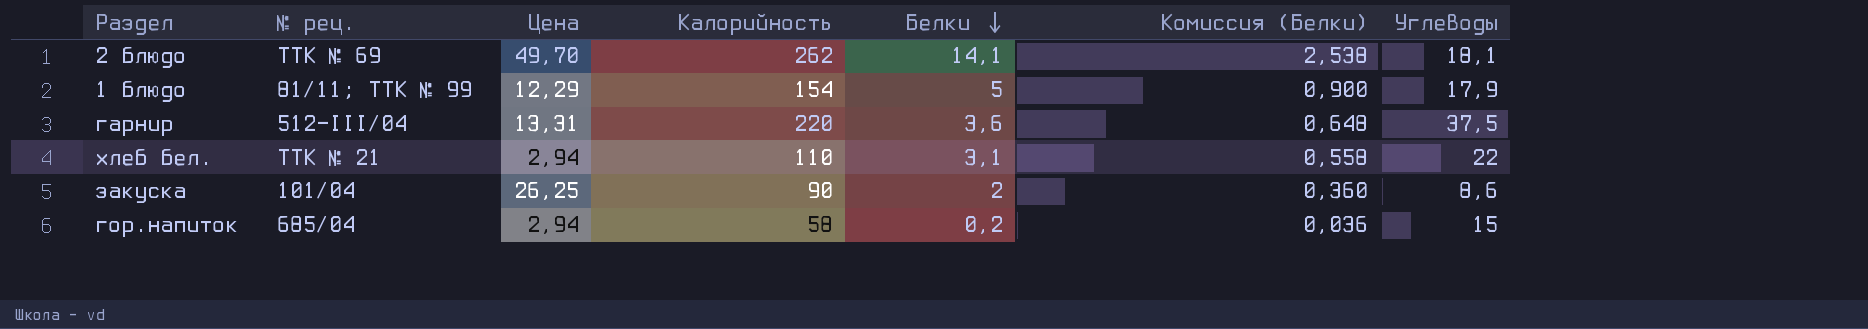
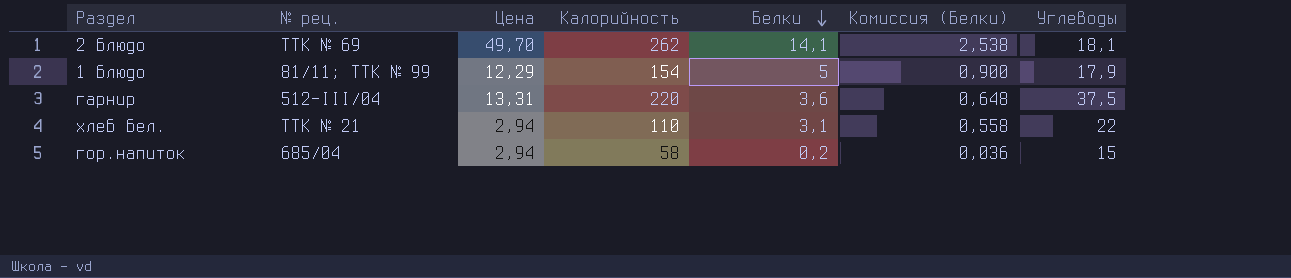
row закуска: 101/04 | 26,25 | 90 | 2 | 0,360 | 8,6 -> none

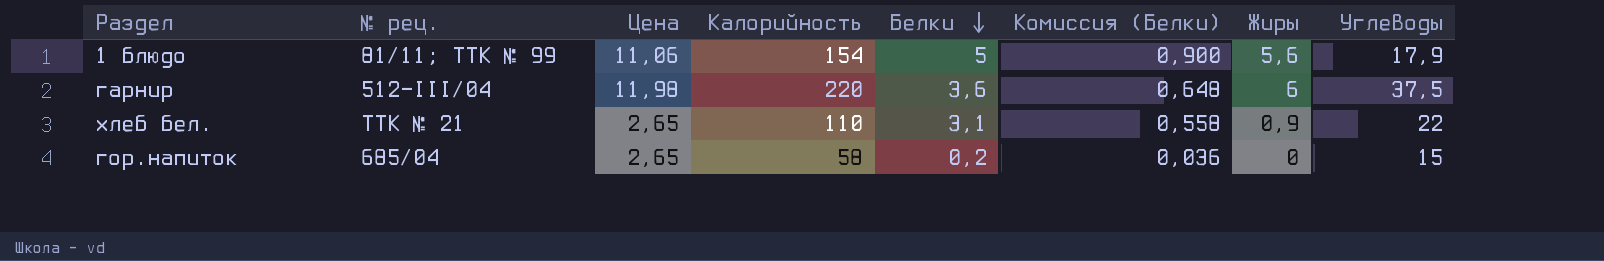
column Жиры | position: none -> 7
row 2 блюдо: ТТК № 69 | 49,70 | 262 | 14,1 | 2,538 | 18,1 -> none
1 блюдо | Цена: 12,29 -> 11,06
гарнир | Цена: 13,31 -> 11,98
хлеб бел. | Цена: 2,94 -> 2,65
гор.напиток | Цена: 2,94 -> 2,65

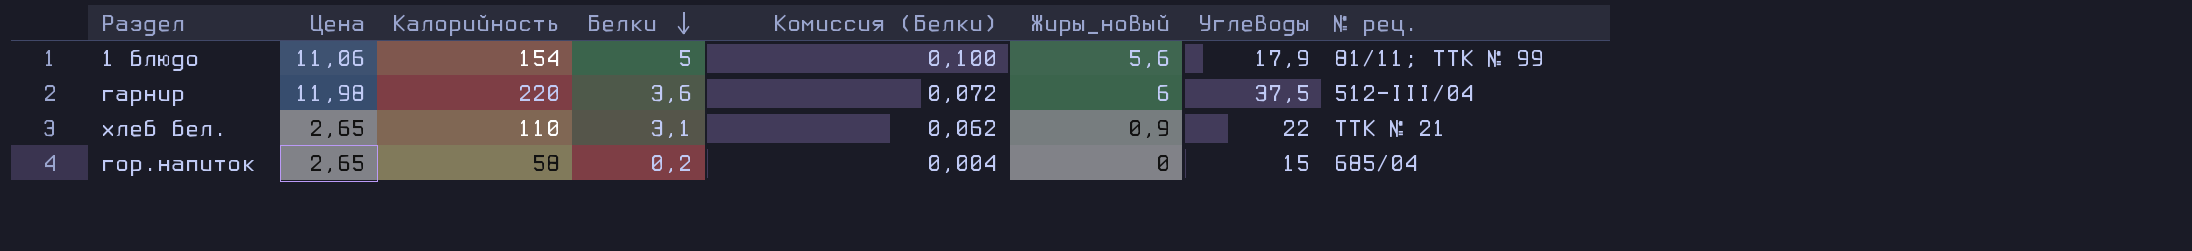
column Комиссия (Белки) | formula: [Белки] * 0,18 -> [Белки] * 0,02
column name: Жиры -> Жиры_новый
column № рец. | position: 2 -> 8

